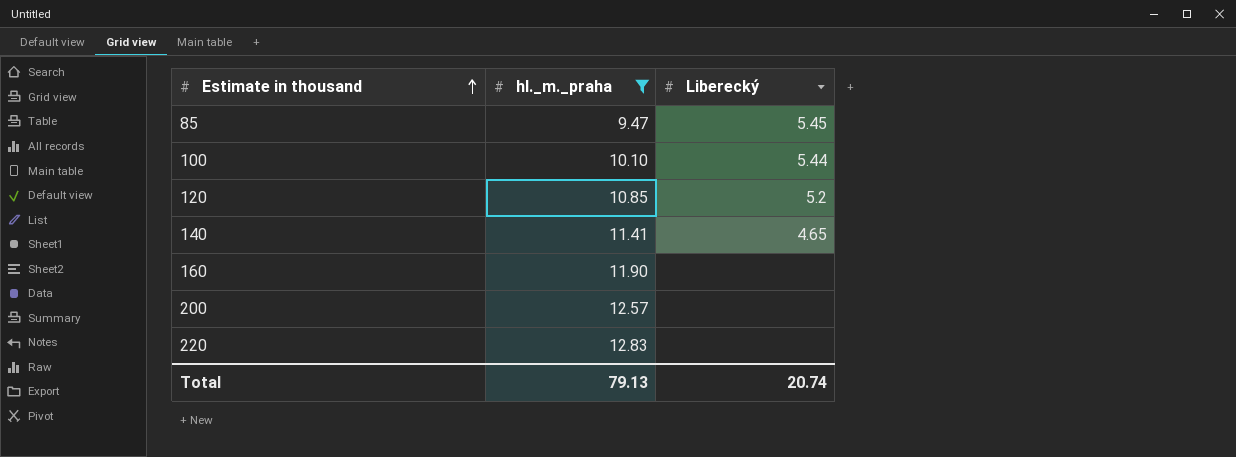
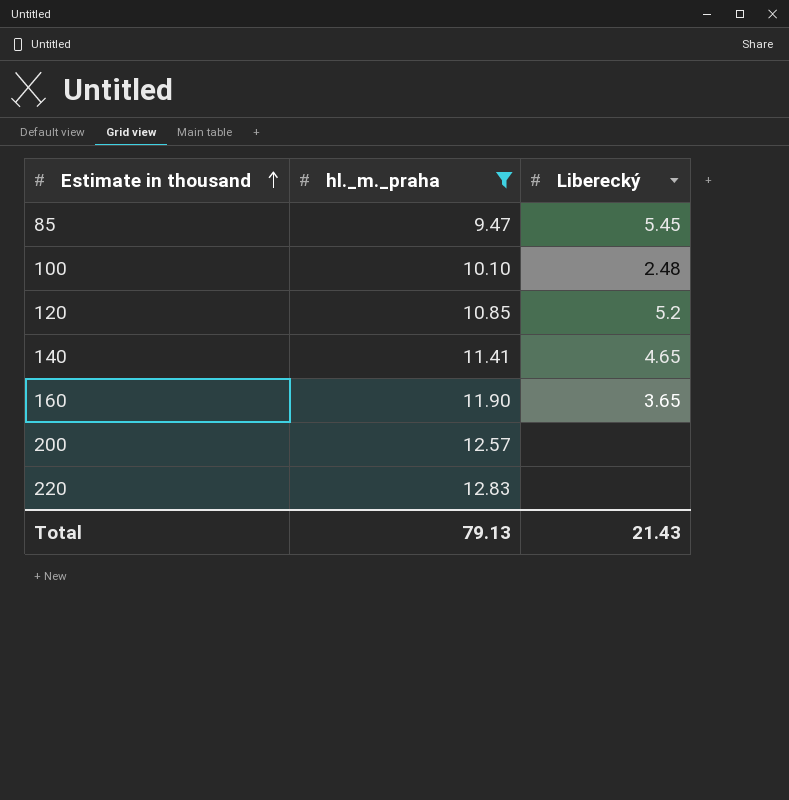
100 | Liberecký: 5.44 -> 2.48
160 | Liberecký: none -> 3.65
Total | Liberecký: 20.74 -> 21.43

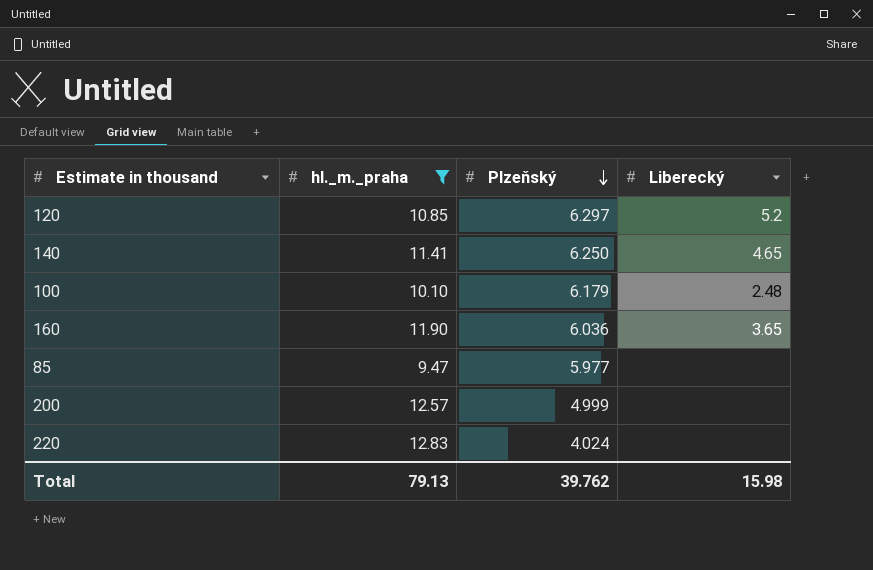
row order: Estimate in thousand ascending -> Plzeňský descending
column Plzeňský | position: none -> 3
85 | Liberecký: 5.45 -> none
Total | Liberecký: 21.43 -> 15.98

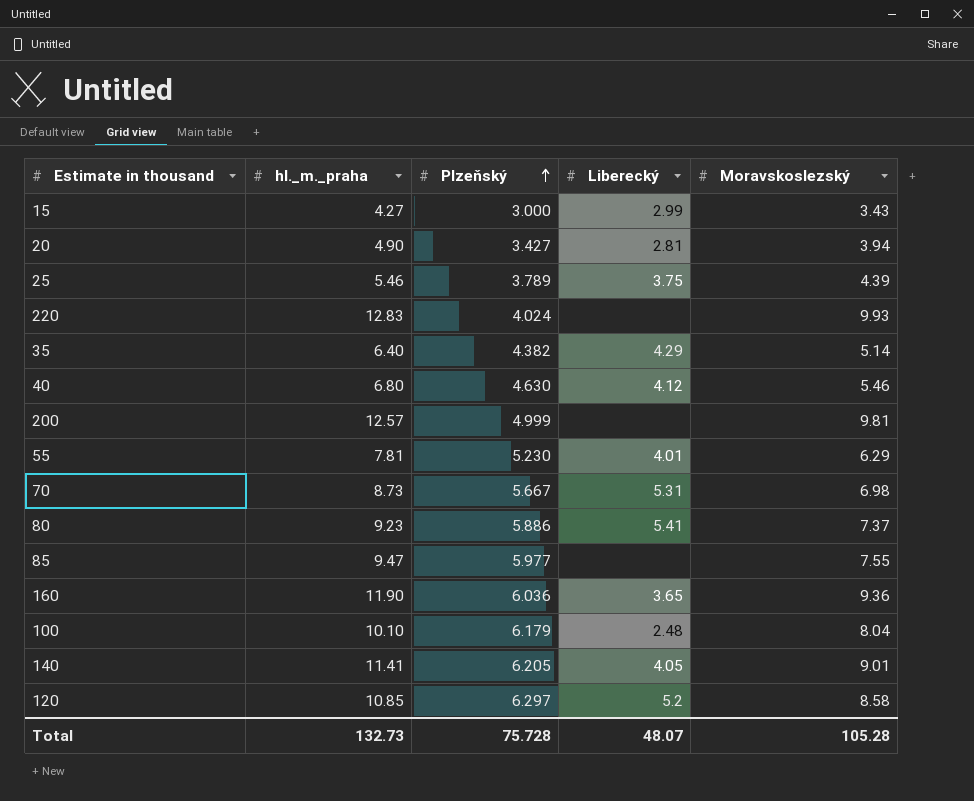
filter: hl._m._praha >= 9.47 -> none
row order: Plzeňský descending -> Plzeňský ascending
column Moravskoslezský | position: none -> 5
140 | Plzeňský: 6.250 -> 6.205
140 | Liberecký: 4.65 -> 4.05
Total | hl._m._praha: 79.13 -> 132.73
Total | Plzeňský: 39.762 -> 75.728
Total | Liberecký: 15.98 -> 48.07

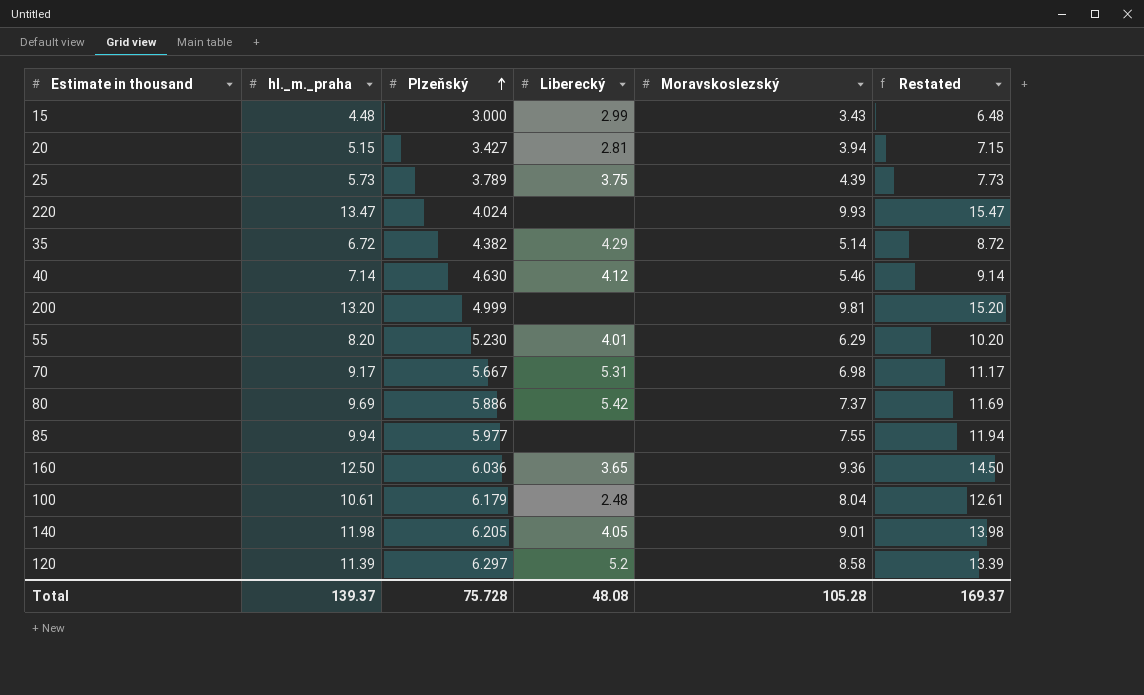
column Restated | formula: none -> [hl._m._praha] + 2
15 | hl._m._praha: 4.27 -> 4.48
20 | hl._m._praha: 4.90 -> 5.15
25 | hl._m._praha: 5.46 -> 5.73
220 | hl._m._praha: 12.83 -> 13.47
35 | hl._m._praha: 6.40 -> 6.72
40 | hl._m._praha: 6.80 -> 7.14
200 | hl._m._praha: 12.57 -> 13.20
55 | hl._m._praha: 7.81 -> 8.20
70 | hl._m._praha: 8.73 -> 9.17
80 | hl._m._praha: 9.23 -> 9.69
80 | Liberecký: 5.41 -> 5.42
85 | hl._m._praha: 9.47 -> 9.94
160 | hl._m._praha: 11.90 -> 12.50
100 | hl._m._praha: 10.10 -> 10.61
140 | hl._m._praha: 11.41 -> 11.98
120 | hl._m._praha: 10.85 -> 11.39
Total | hl._m._praha: 132.73 -> 139.37
Total | Liberecký: 48.07 -> 48.08

